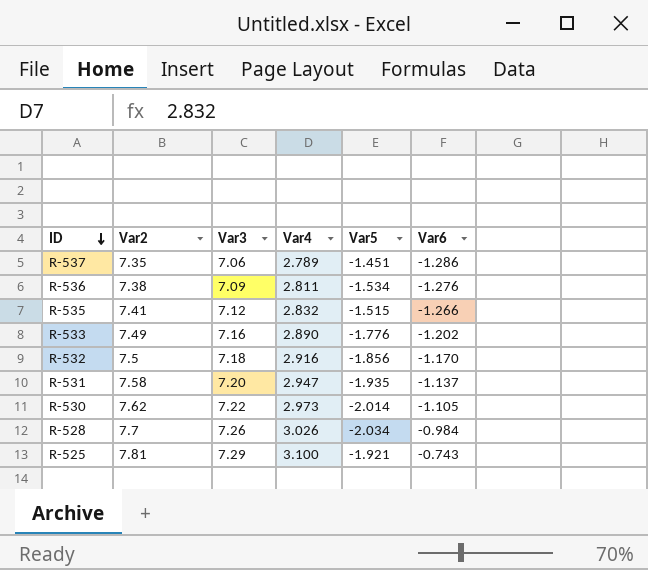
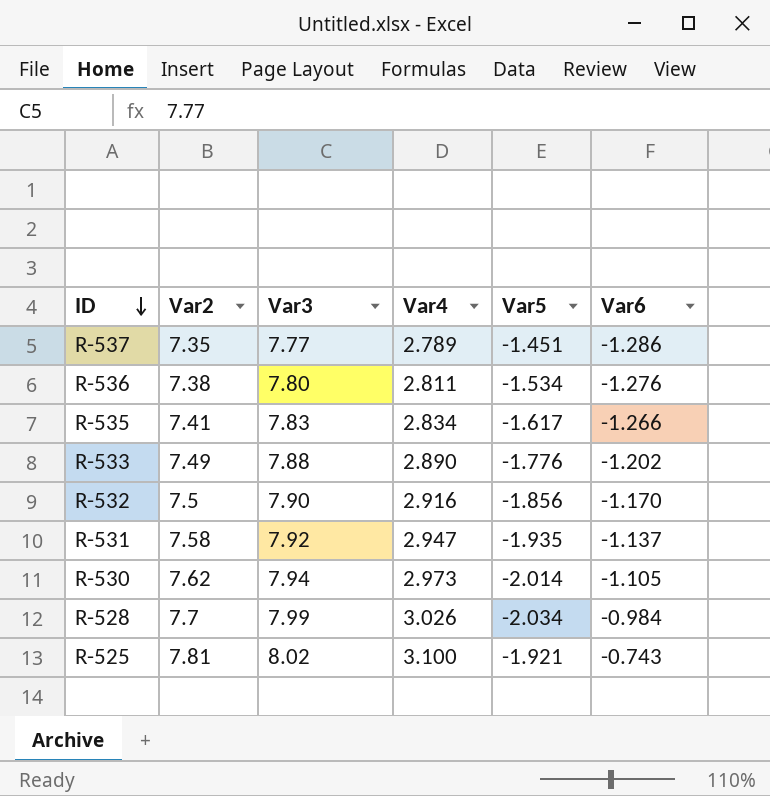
R-537 | Var3: 7.06 -> 7.77
R-536 | Var3: 7.09 -> 7.80
R-535 | Var3: 7.12 -> 7.83
R-535 | Var4: 2.832 -> 2.834
R-535 | Var5: -1.515 -> -1.617
R-533 | Var3: 7.16 -> 7.88
R-532 | Var3: 7.18 -> 7.90
R-531 | Var3: 7.20 -> 7.92
R-530 | Var3: 7.22 -> 7.94
R-528 | Var3: 7.26 -> 7.99
R-525 | Var3: 7.29 -> 8.02

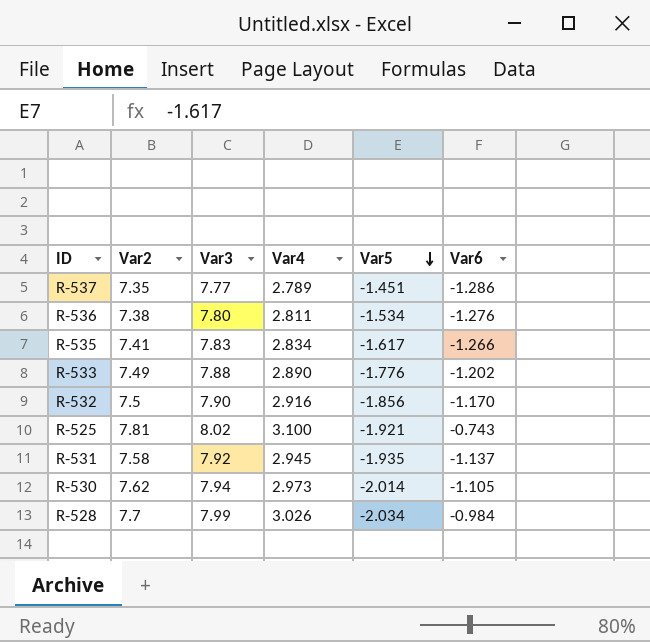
row order: ID descending -> Var5 descending
R-531 | Var4: 2.947 -> 2.945

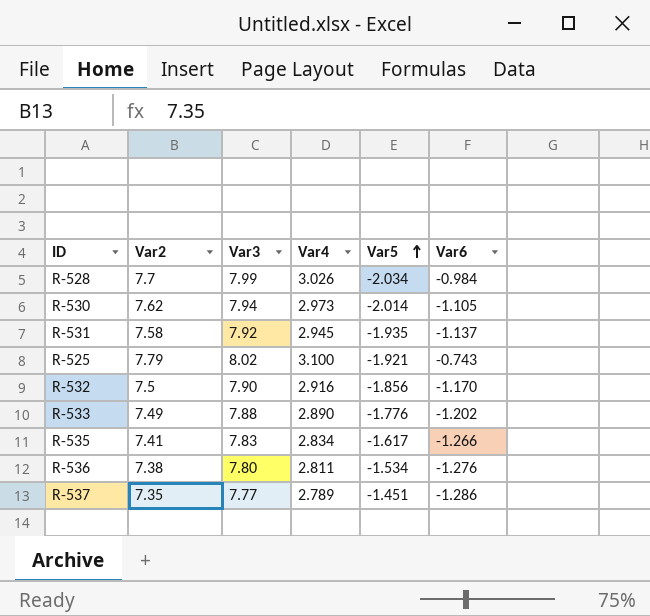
row order: Var5 descending -> Var5 ascending
R-525 | Var2: 7.81 -> 7.79

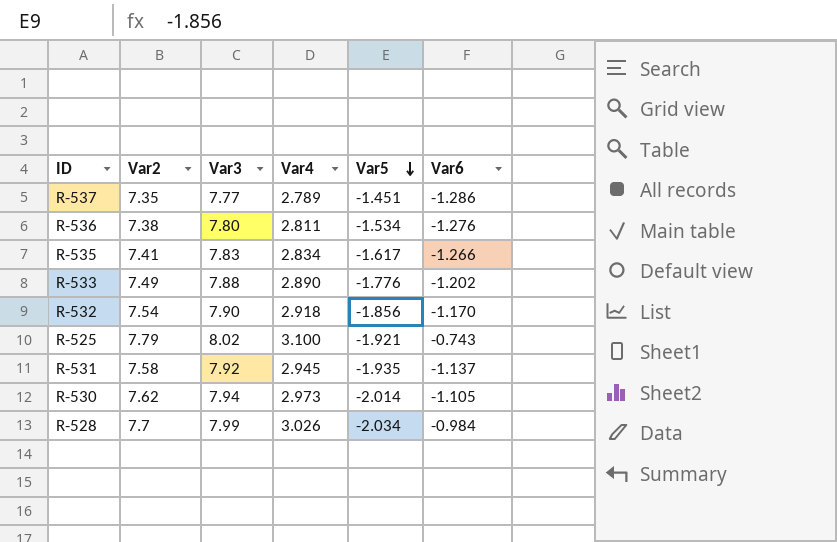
row order: Var5 ascending -> Var5 descending
R-532 | Var2: 7.5 -> 7.54
R-532 | Var4: 2.916 -> 2.918

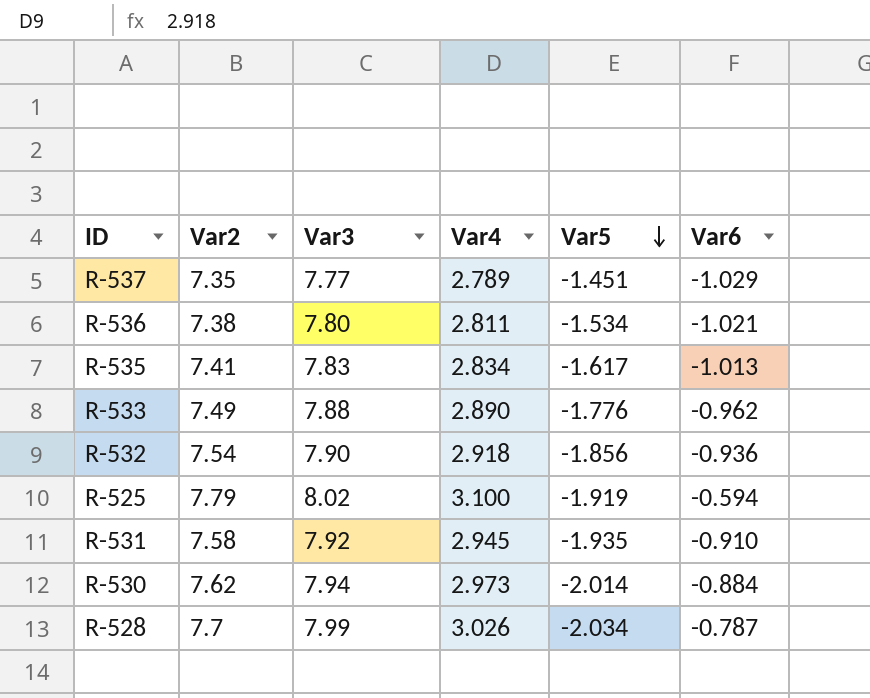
R-537 | Var6: -1.286 -> -1.029
R-536 | Var6: -1.276 -> -1.021
R-535 | Var6: -1.266 -> -1.013
R-533 | Var6: -1.202 -> -0.962
R-532 | Var6: -1.170 -> -0.936
R-525 | Var5: -1.921 -> -1.919
R-525 | Var6: -0.743 -> -0.594
R-531 | Var6: -1.137 -> -0.910
R-530 | Var6: -1.105 -> -0.884
R-528 | Var6: -0.984 -> -0.787

